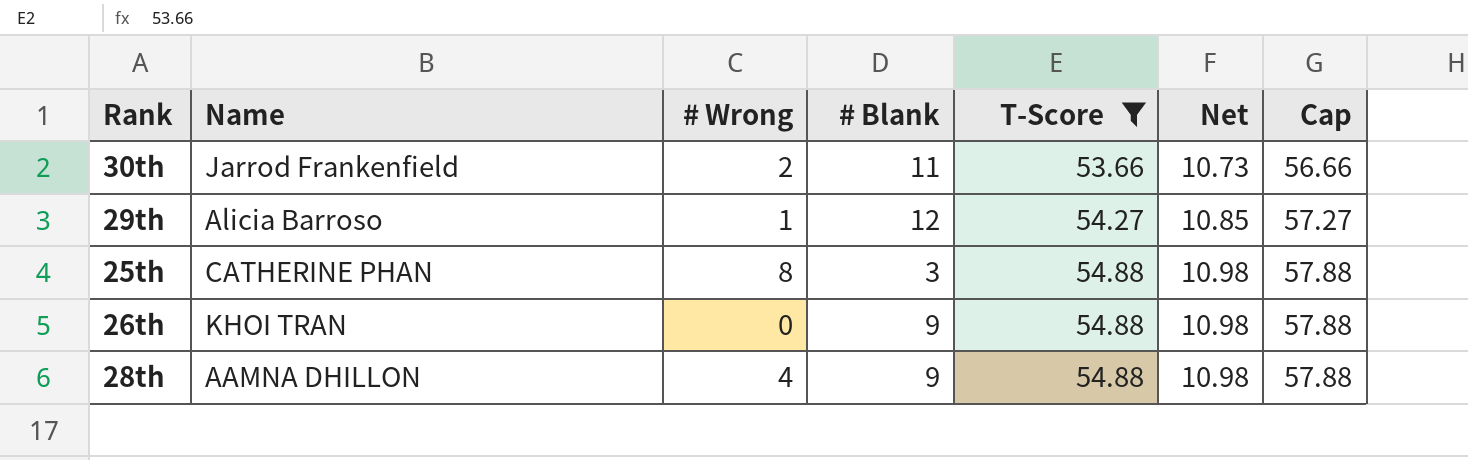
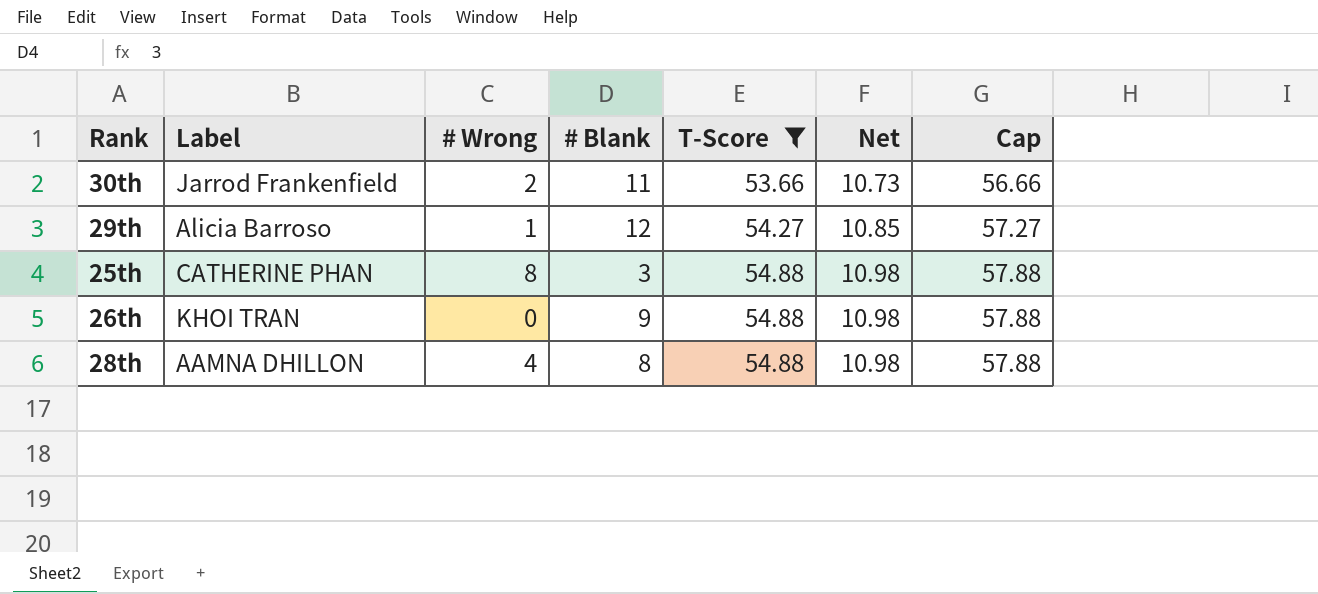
column name: Name -> Label
28th | # Blank: 9 -> 8

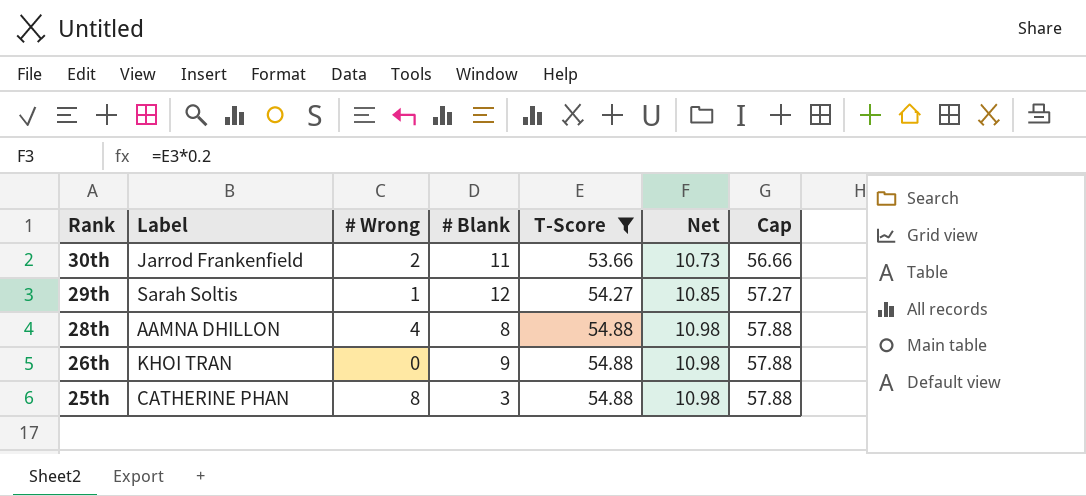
row order: T-Score ascending -> Rank descending
29th | Label: Alicia Barroso -> Sarah Soltis

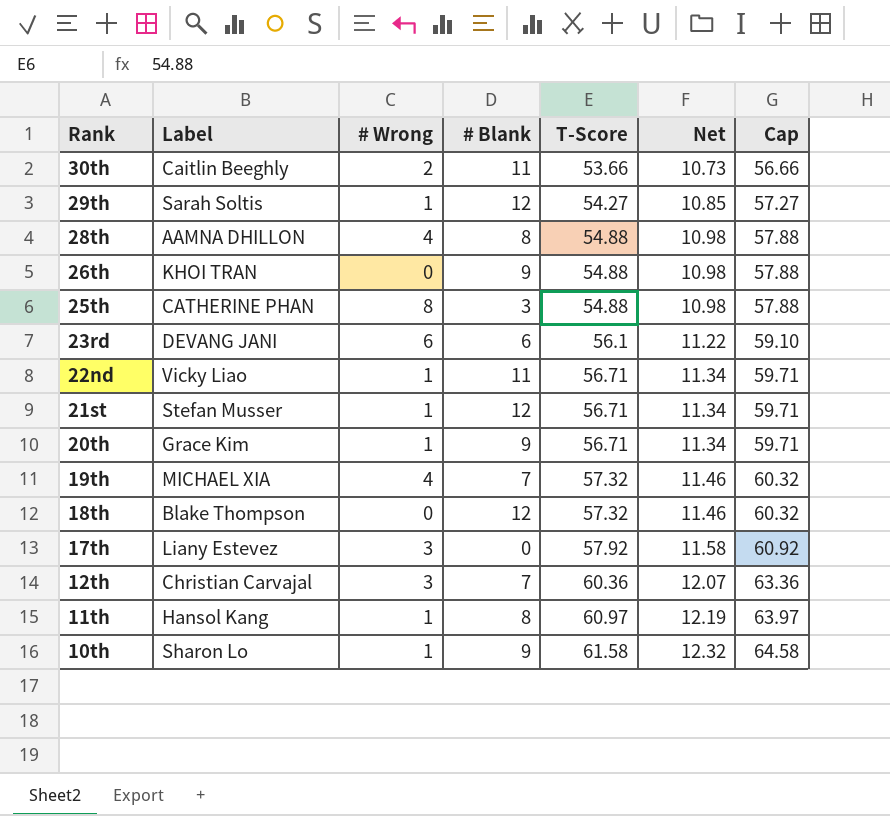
filter: T-Score <= 54.88 -> none
30th | Label: Jarrod Frankenfield -> Caitlin Beeghly

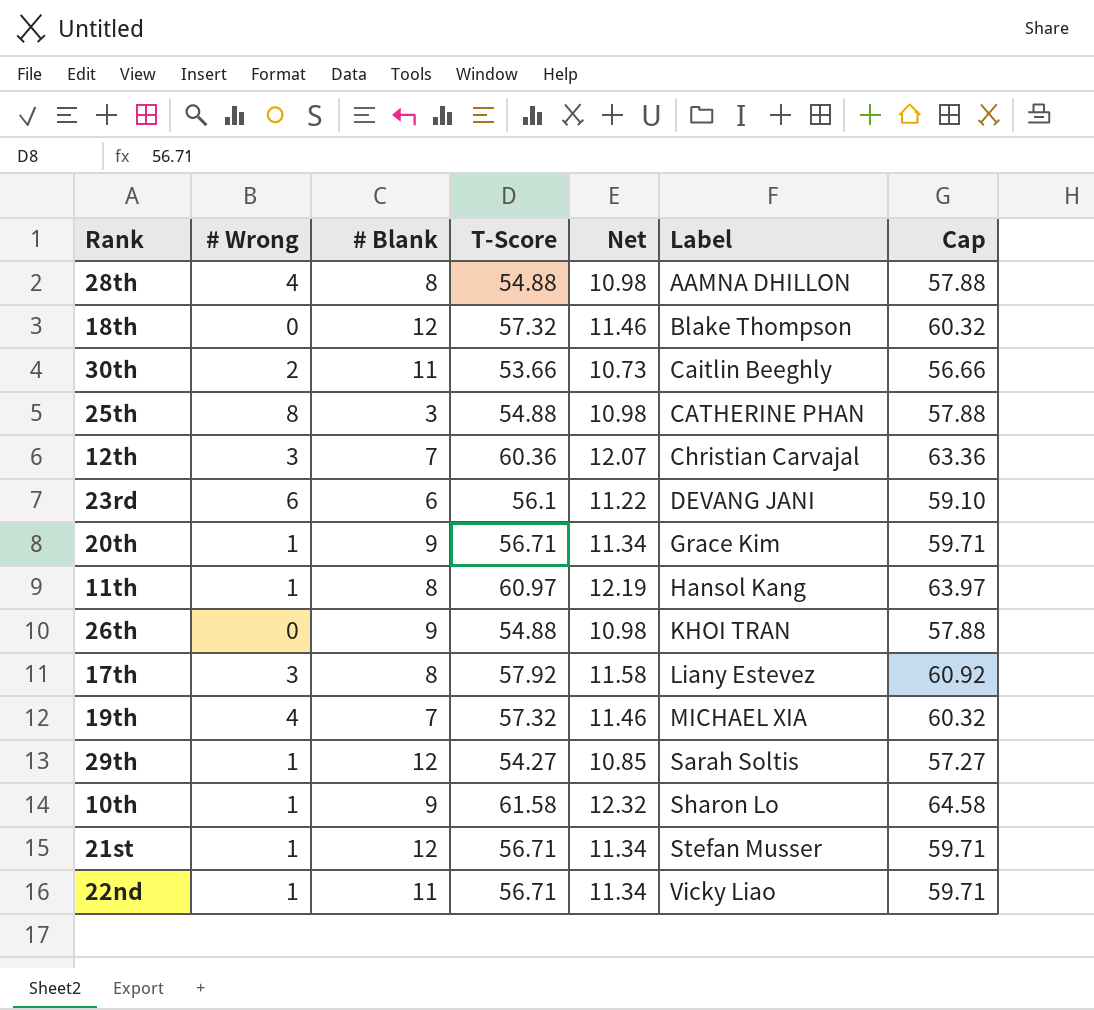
row order: Rank descending -> Label ascending
column Label | position: 2 -> 6
17th | # Blank: 0 -> 8

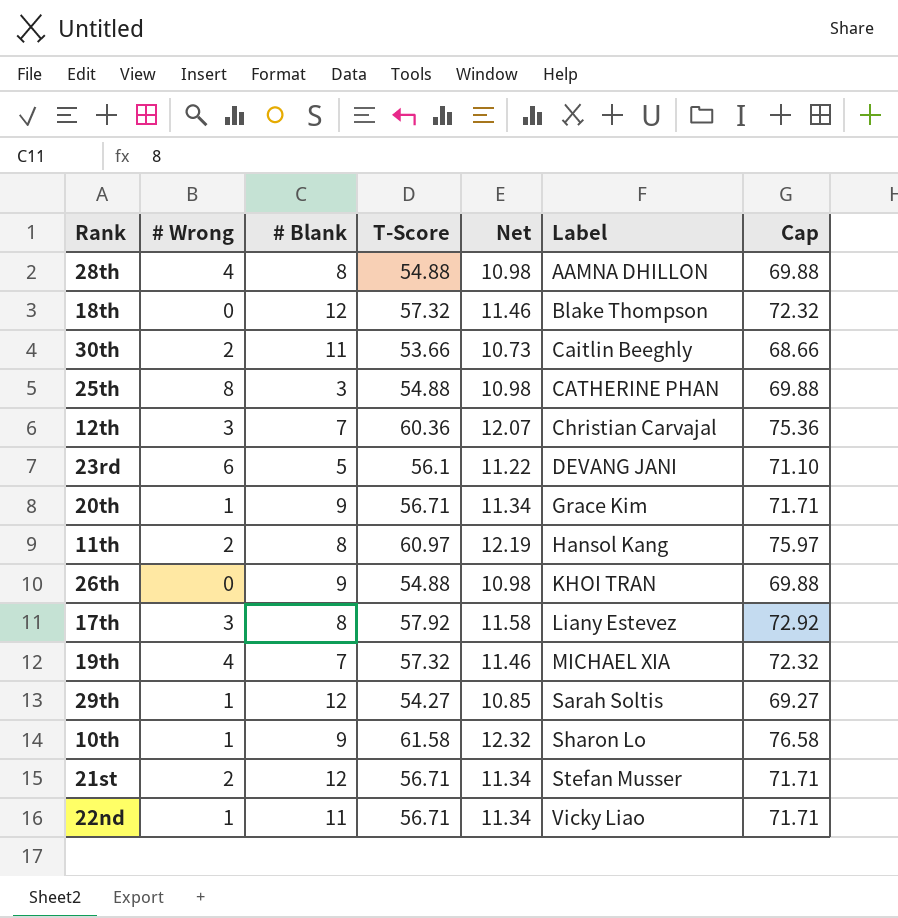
column Cap | formula: [T-Score] + 3 -> [T-Score] + 15
23rd | # Blank: 6 -> 5
11th | # Wrong: 1 -> 2
21st | # Wrong: 1 -> 2

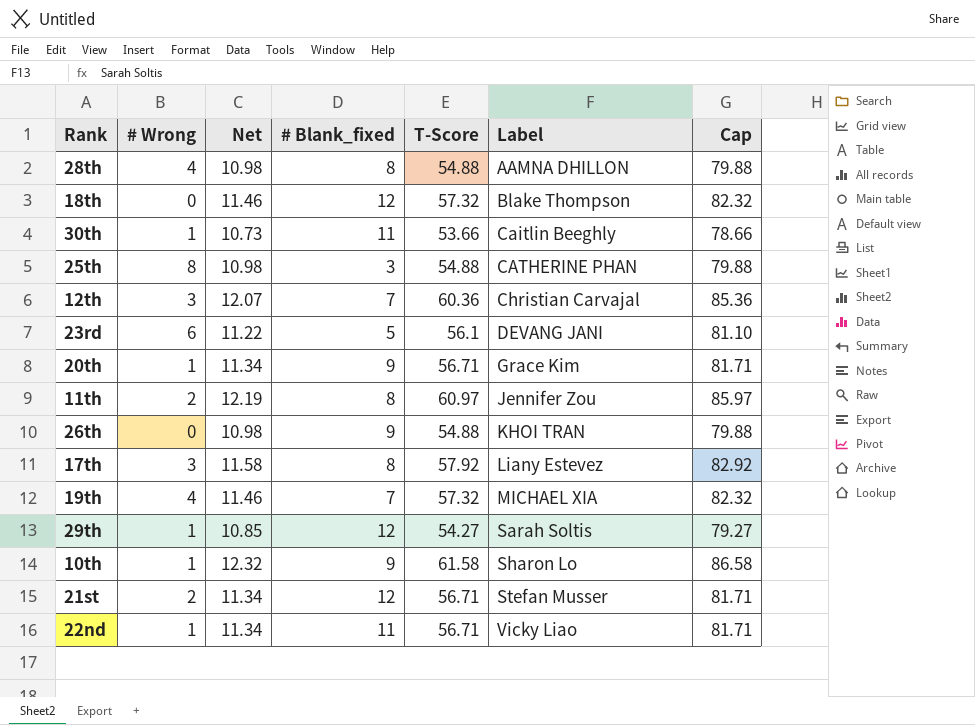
column Net | position: 5 -> 3
column name: # Blank -> # Blank_fixed
column Cap | formula: [T-Score] + 15 -> [T-Score] + 25
30th | # Wrong: 2 -> 1
11th | Label: Hansol Kang -> Jennifer Zou

